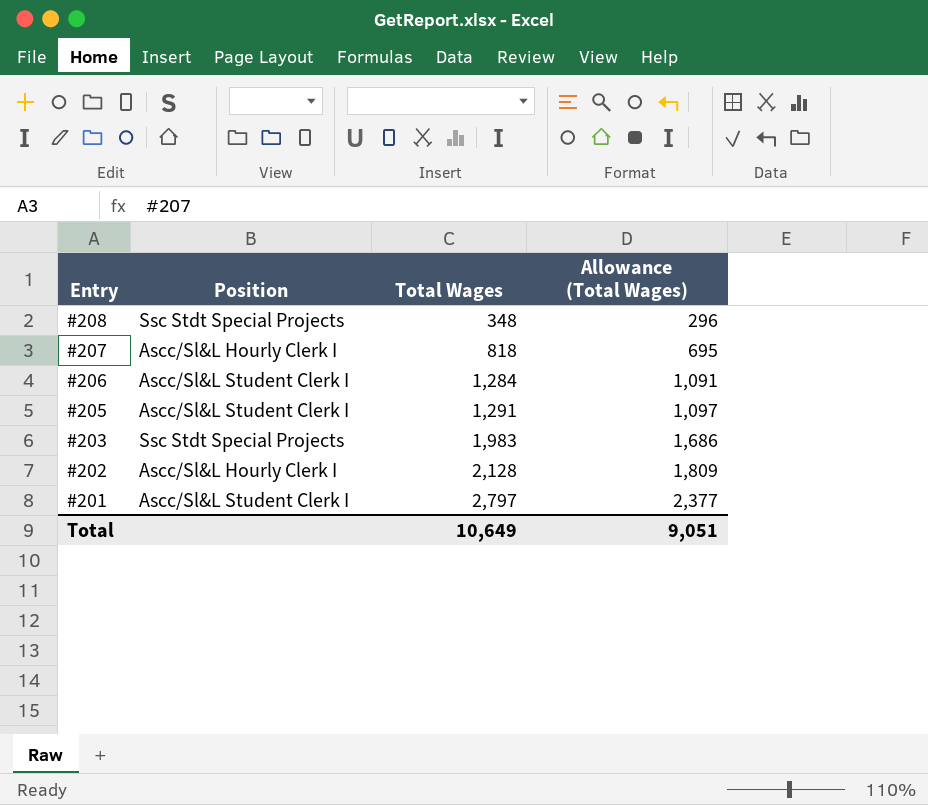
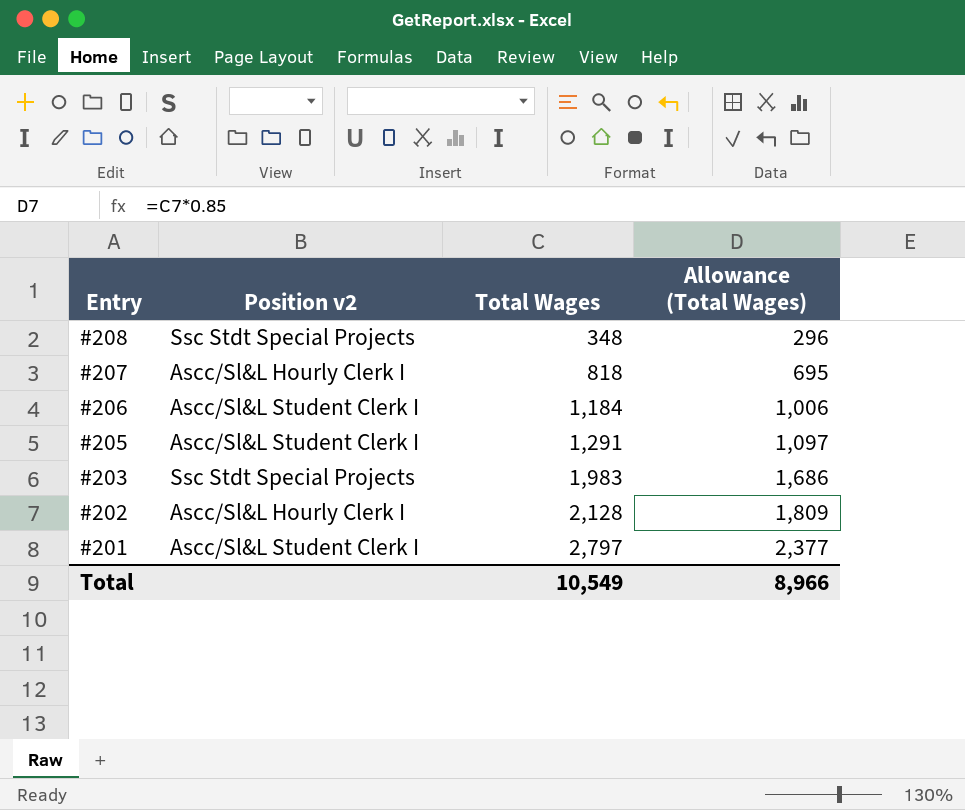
column name: Position -> Position v2
#206 | Total Wages: 1,284 -> 1,184
#206 | Allowance (Total Wages): 1,091 -> 1,006
Total | Total Wages: 10,649 -> 10,549
Total | Allowance (Total Wages): 9,051 -> 8,966

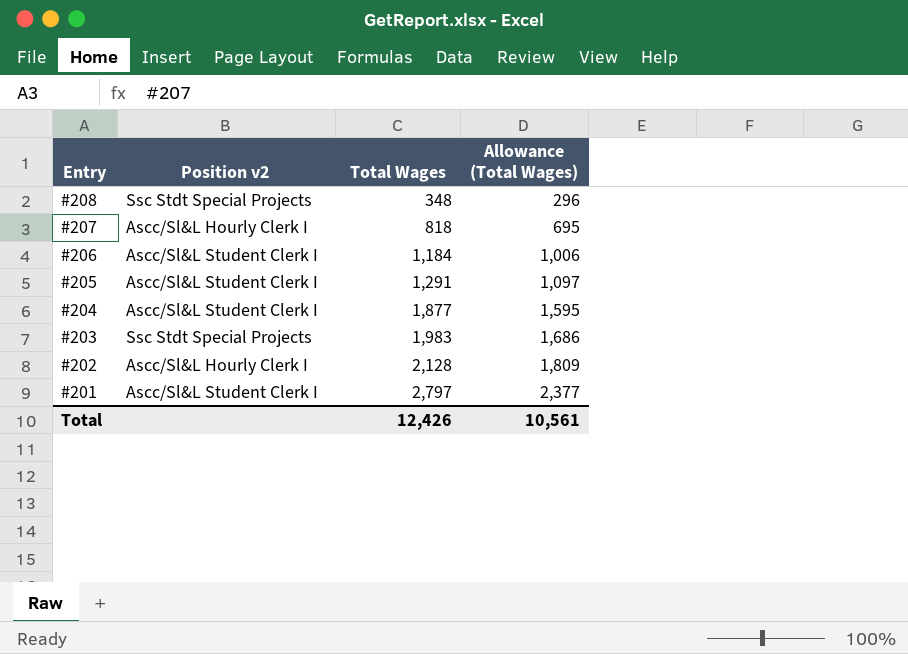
row #204: none -> Ascc/Sl&L Student Clerk I | 1,877 | 1,595
Total | Total Wages: 10,549 -> 12,426
Total | Allowance (Total Wages): 8,966 -> 10,561

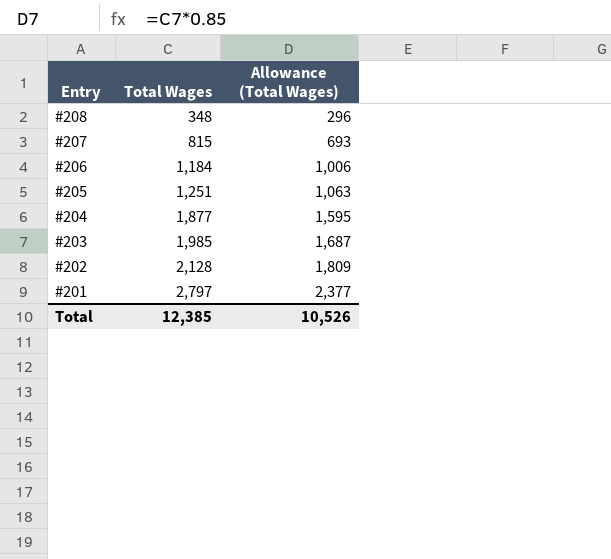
column Position v2 | position: 2 -> none
#207 | Total Wages: 818 -> 815
#207 | Allowance (Total Wages): 695 -> 693
#205 | Total Wages: 1,291 -> 1,251
#205 | Allowance (Total Wages): 1,097 -> 1,063
#203 | Total Wages: 1,983 -> 1,985
#203 | Allowance (Total Wages): 1,686 -> 1,687
Total | Total Wages: 12,426 -> 12,385
Total | Allowance (Total Wages): 10,561 -> 10,526

